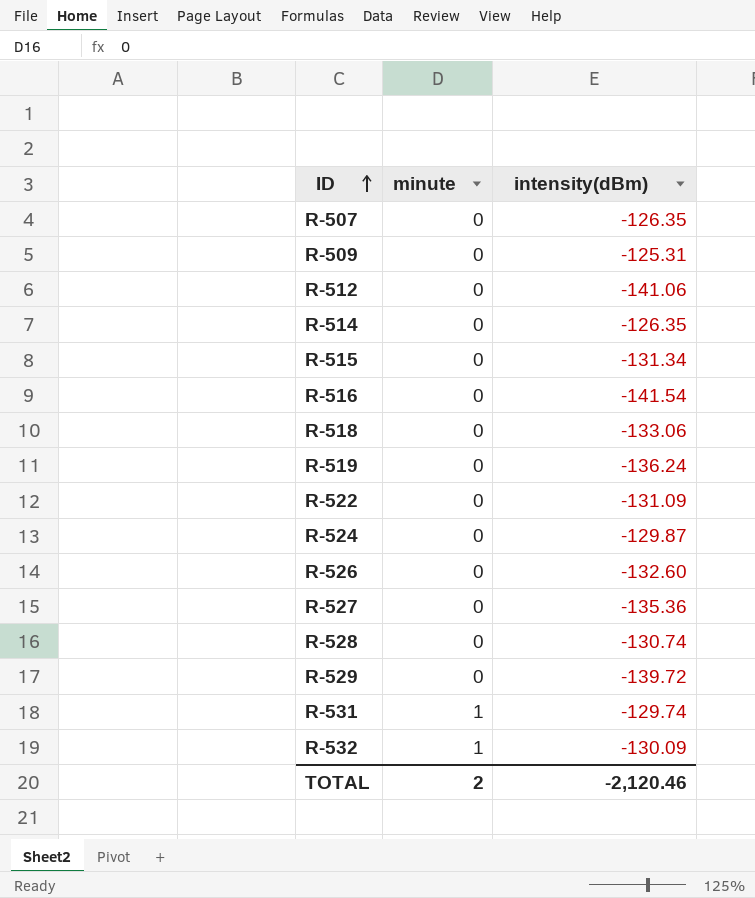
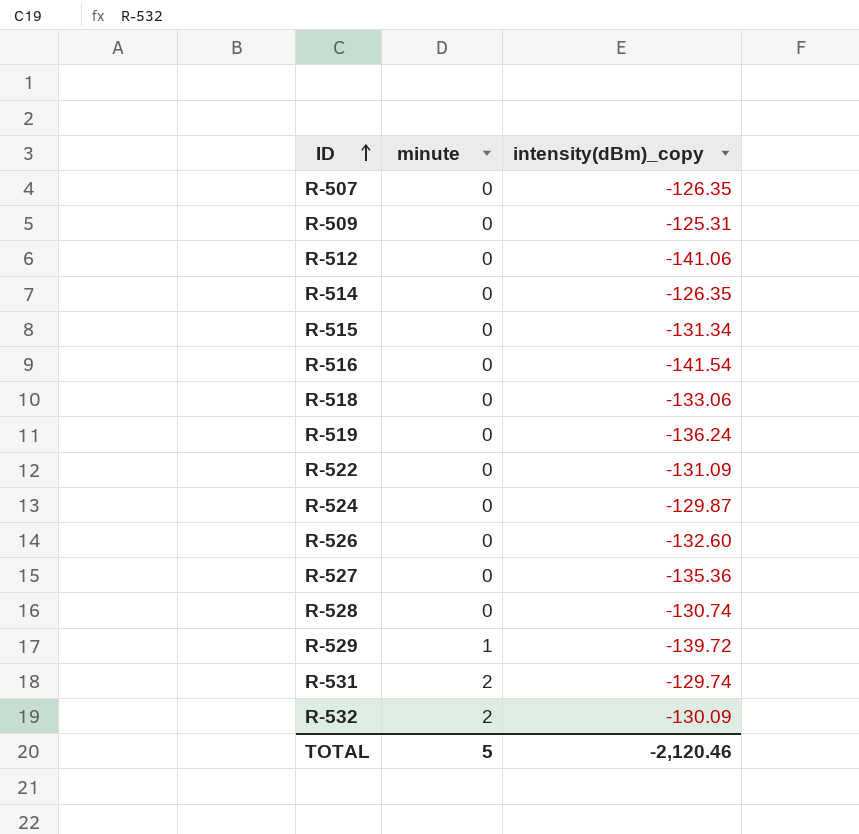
column name: intensity(dBm) -> intensity(dBm)_copy
R-529 | minute: 0 -> 1
R-531 | minute: 1 -> 2
R-532 | minute: 1 -> 2
TOTAL | minute: 2 -> 5

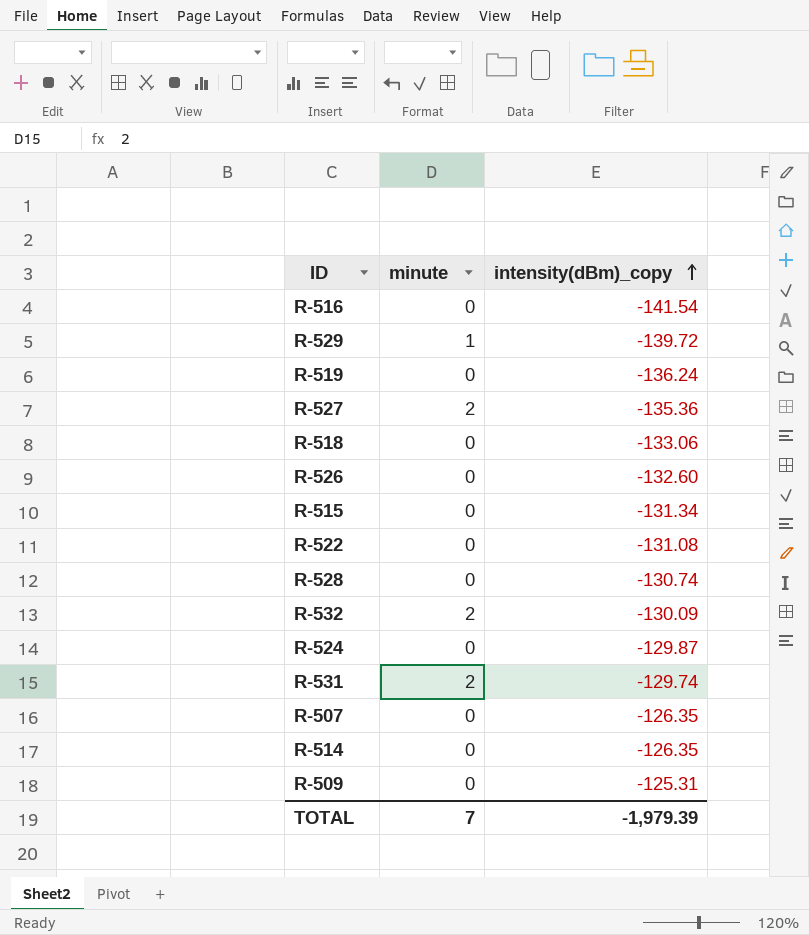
row order: ID ascending -> intensity(dBm)_copy ascending
row R-512: 0 | -141.06 -> none
R-527 | minute: 0 -> 2
R-522 | intensity(dBm)_copy: -131.09 -> -131.08
TOTAL | minute: 5 -> 7
TOTAL | intensity(dBm)_copy: -2,120.46 -> -1,979.39

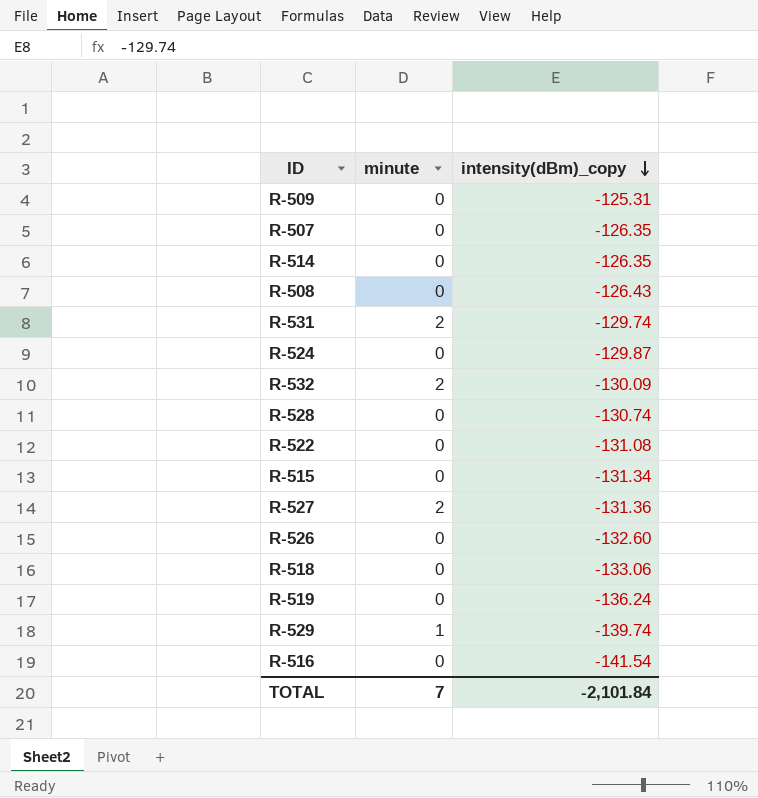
row order: intensity(dBm)_copy ascending -> intensity(dBm)_copy descending
row R-508: none -> 0 | -126.43
R-527 | intensity(dBm)_copy: -135.36 -> -131.36
R-529 | intensity(dBm)_copy: -139.72 -> -139.74
TOTAL | intensity(dBm)_copy: -1,979.39 -> -2,101.84

